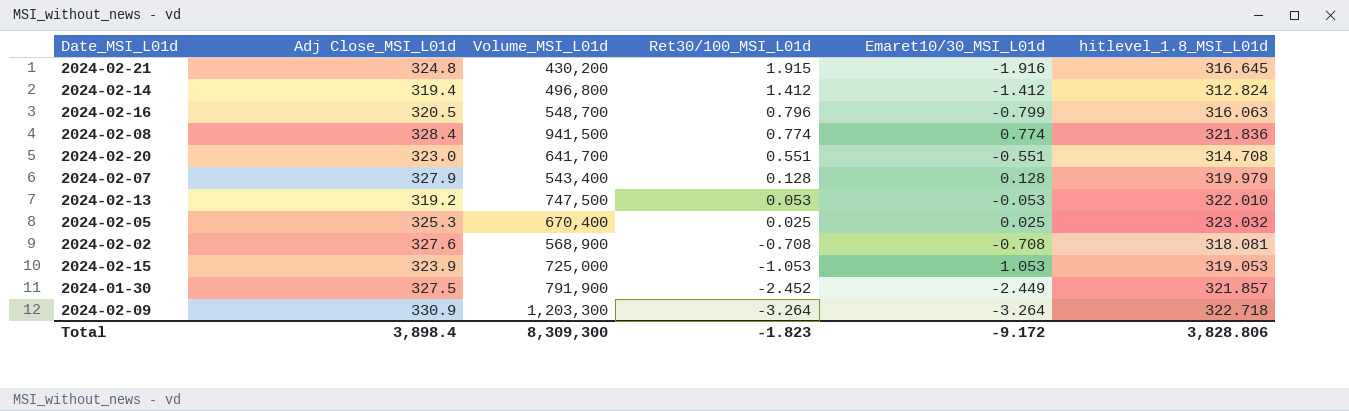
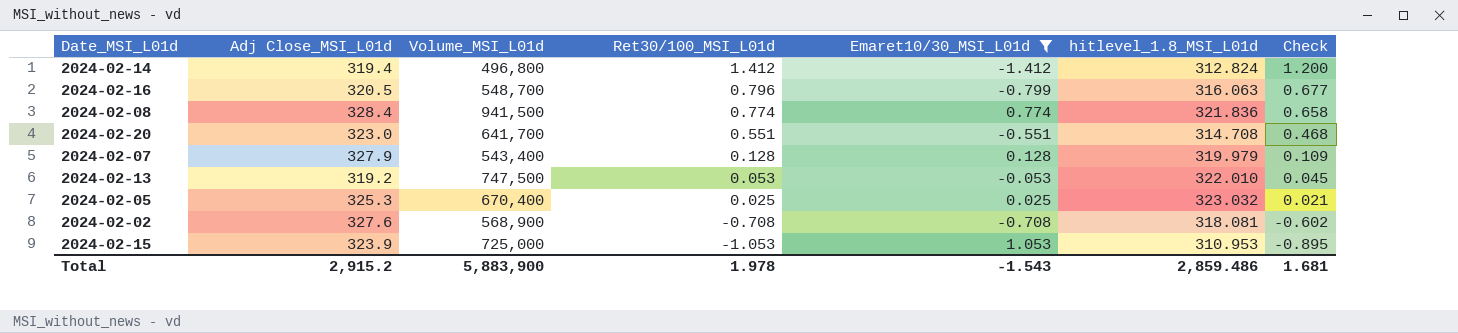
filter: none -> Emaret10/30_MSI_L01d >= -1.412
column Check | formula: none -> [Ret30/100_MSI_L01d] * 0.85
2024-02-15 | hitlevel_1.8_MSI_L01d: 319.053 -> 310.953
Total | Adj Close_MSI_L01d: 3,898.4 -> 2,915.2
Total | Volume_MSI_L01d: 8,309,300 -> 5,883,900
Total | Ret30/100_MSI_L01d: -1.823 -> 1.978
Total | Emaret10/30_MSI_L01d: -9.172 -> -1.543
Total | hitlevel_1.8_MSI_L01d: 3,828.806 -> 2,859.486

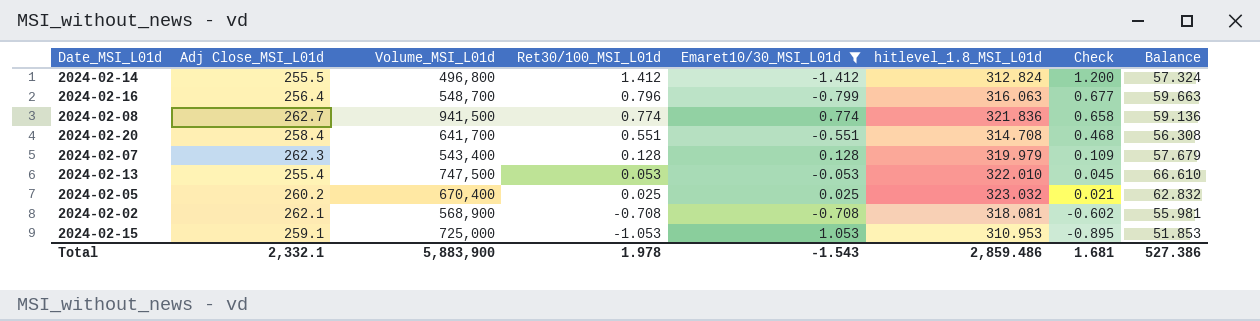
column Balance | formula: none -> [hitlevel_1.8_MSI_L01d] - [Adj Close_MSI_L01d]
2024-02-14 | Adj Close_MSI_L01d: 319.4 -> 255.5
2024-02-16 | Adj Close_MSI_L01d: 320.5 -> 256.4
2024-02-08 | Adj Close_MSI_L01d: 328.4 -> 262.7
2024-02-20 | Adj Close_MSI_L01d: 323.0 -> 258.4
2024-02-07 | Adj Close_MSI_L01d: 327.9 -> 262.3
2024-02-13 | Adj Close_MSI_L01d: 319.2 -> 255.4
2024-02-05 | Adj Close_MSI_L01d: 325.3 -> 260.2
2024-02-02 | Adj Close_MSI_L01d: 327.6 -> 262.1
2024-02-15 | Adj Close_MSI_L01d: 323.9 -> 259.1
Total | Adj Close_MSI_L01d: 2,915.2 -> 2,332.1

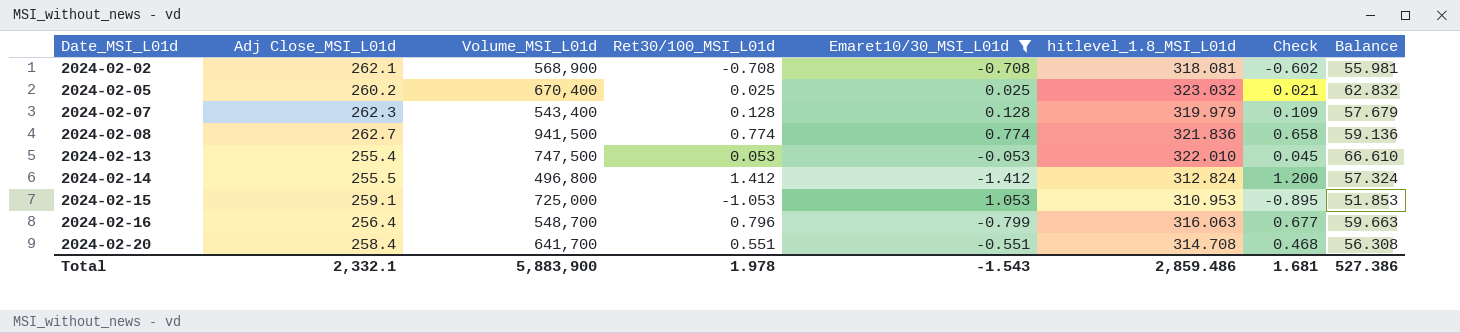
row order: Ret30/100_MSI_L01d descending -> Date_MSI_L01d ascending

